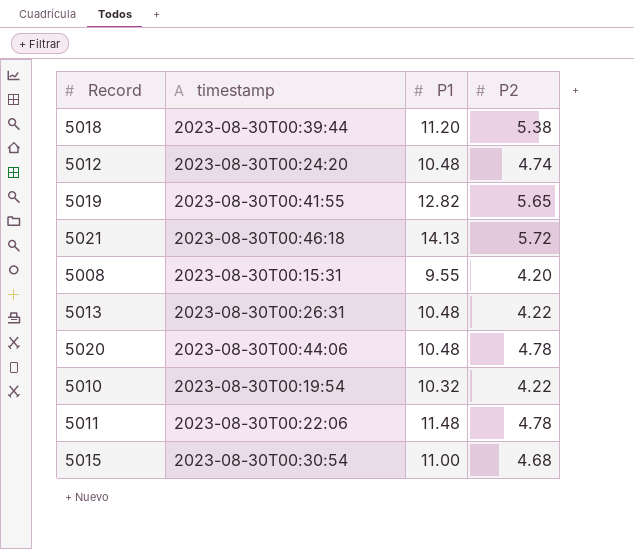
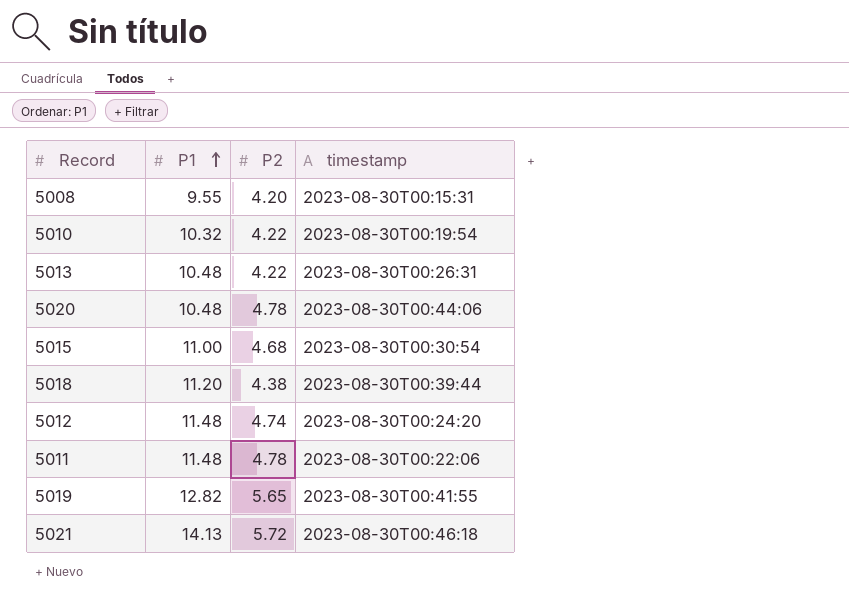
row order: none -> P1 ascending
column timestamp | position: 2 -> 4
5018 | P2: 5.38 -> 4.38
5012 | P1: 10.48 -> 11.48

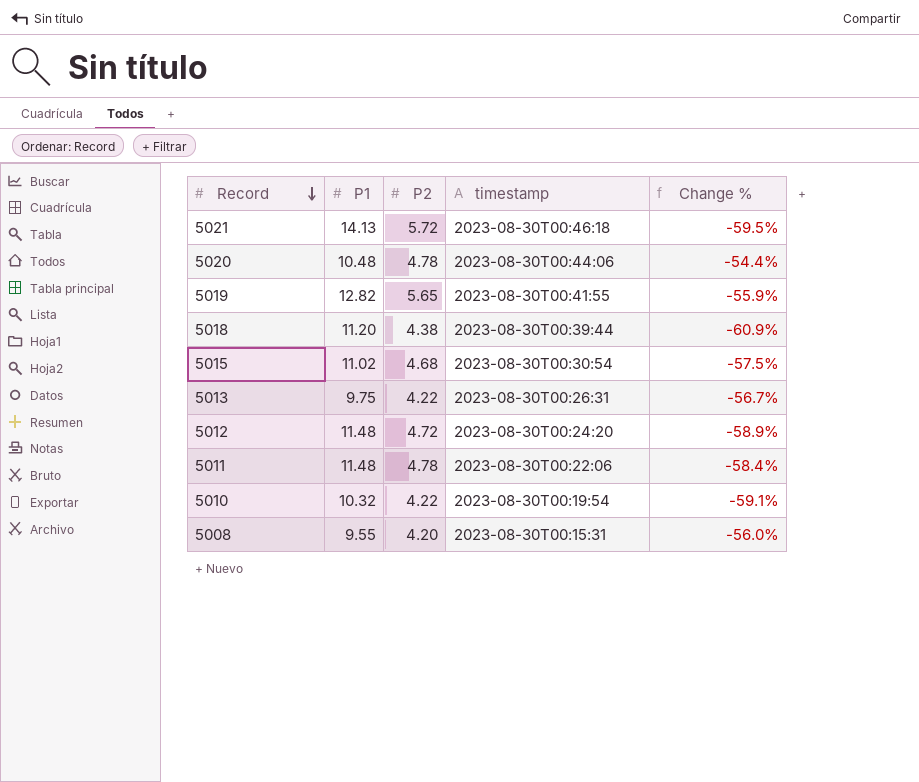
row order: P1 ascending -> Record descending
column Change % | formula: none -> ([P2] - [P1]) / [P1]
5015 | P1: 11.00 -> 11.02
5013 | P1: 10.48 -> 9.75
5012 | P2: 4.74 -> 4.72

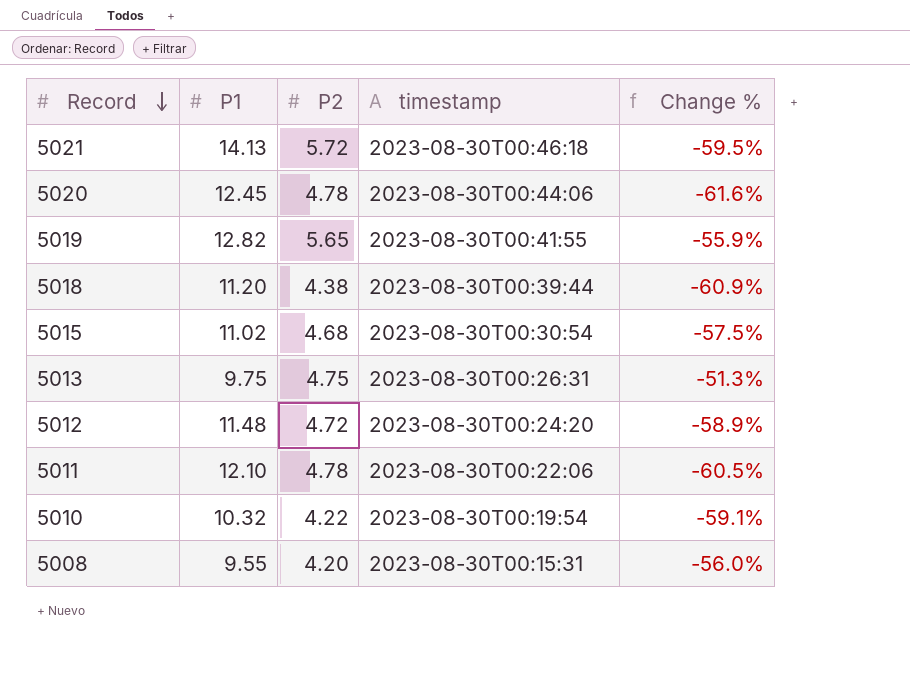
5020 | P1: 10.48 -> 12.45
5020 | Change %: -54.4% -> -61.6%
5013 | P2: 4.22 -> 4.75
5013 | Change %: -56.7% -> -51.3%
5011 | P1: 11.48 -> 12.10
5011 | Change %: -58.4% -> -60.5%

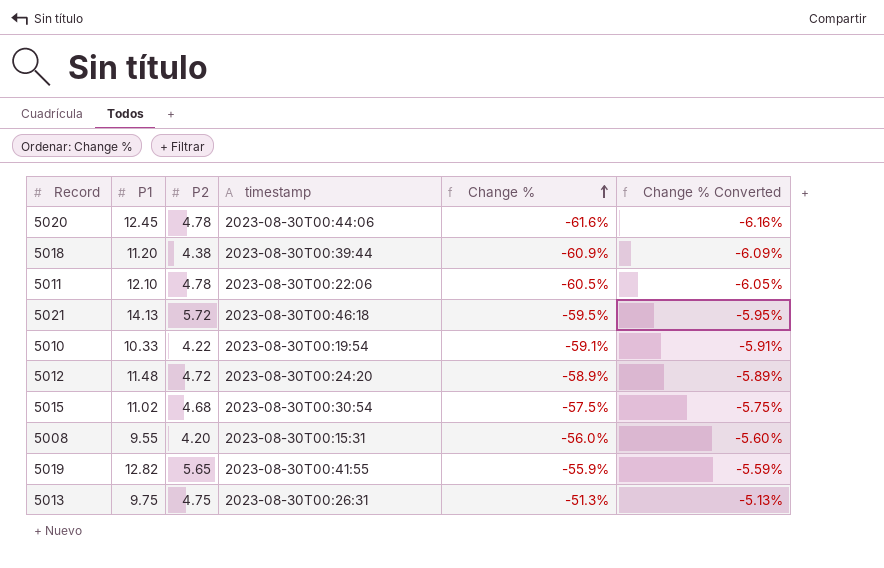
row order: Record descending -> Change % ascending
column Change % Converted | formula: none -> [Change %] * 0.1
5010 | P1: 10.32 -> 10.33

